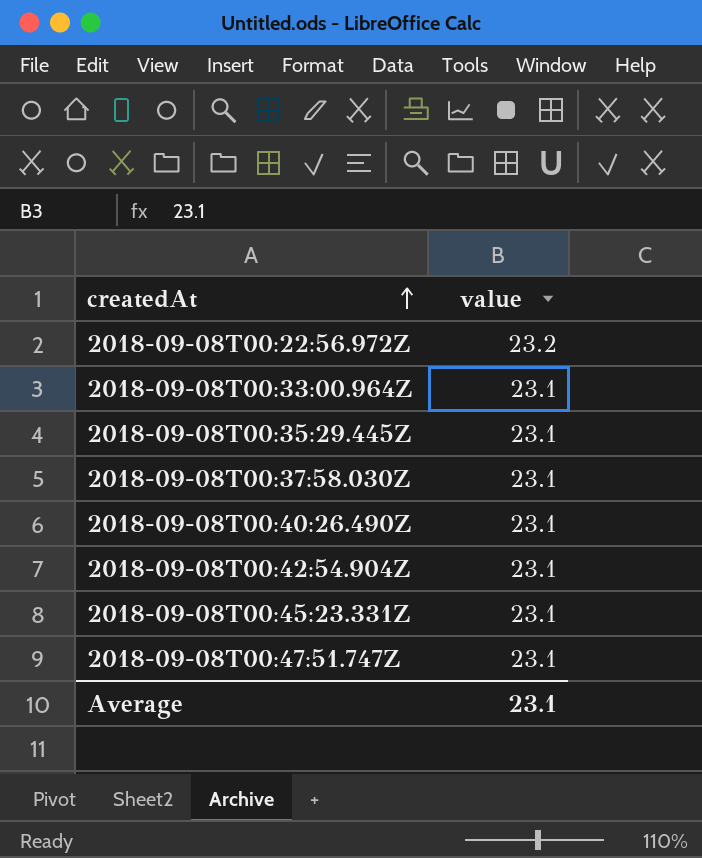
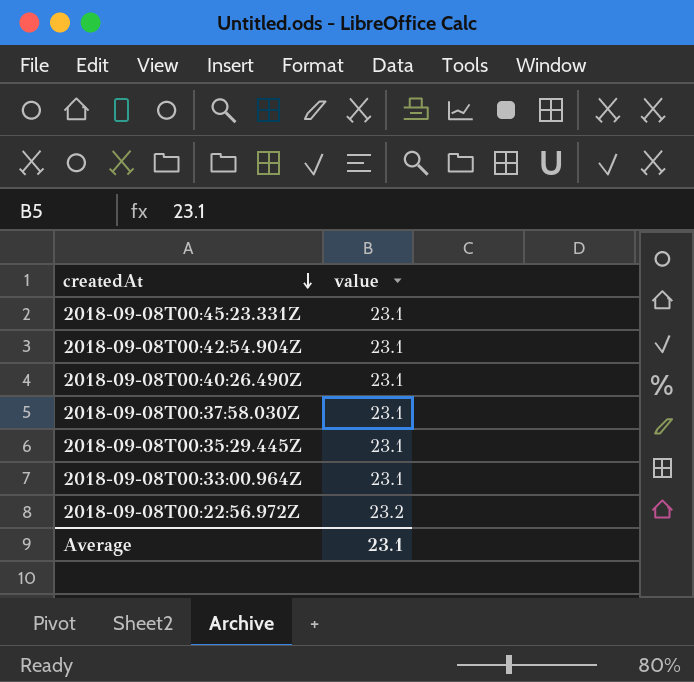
row order: createdAt ascending -> createdAt descending
row 2018-09-08T00:47:51.747Z: 23.1 -> none

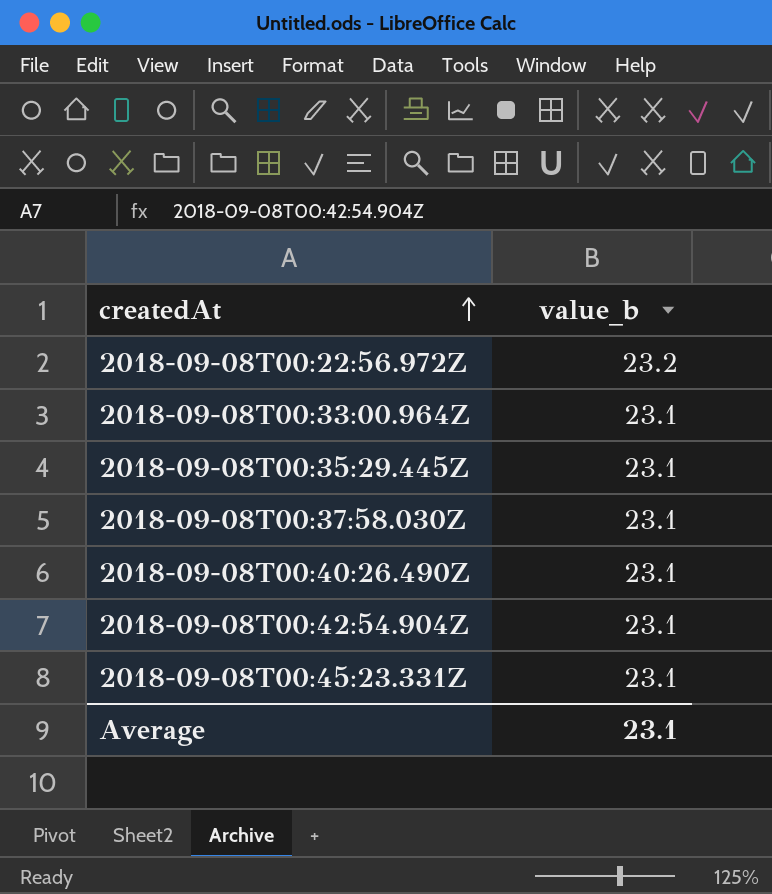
row order: createdAt descending -> createdAt ascending
column name: value -> value_b

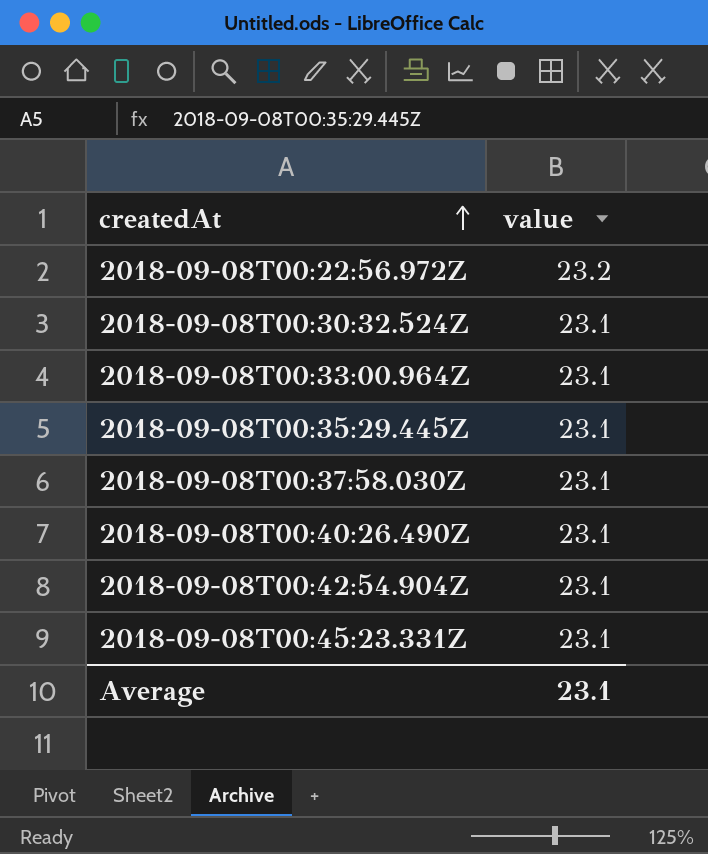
column name: value_b -> value
row 2018-09-08T00:30:32.524Z: none -> 23.1

